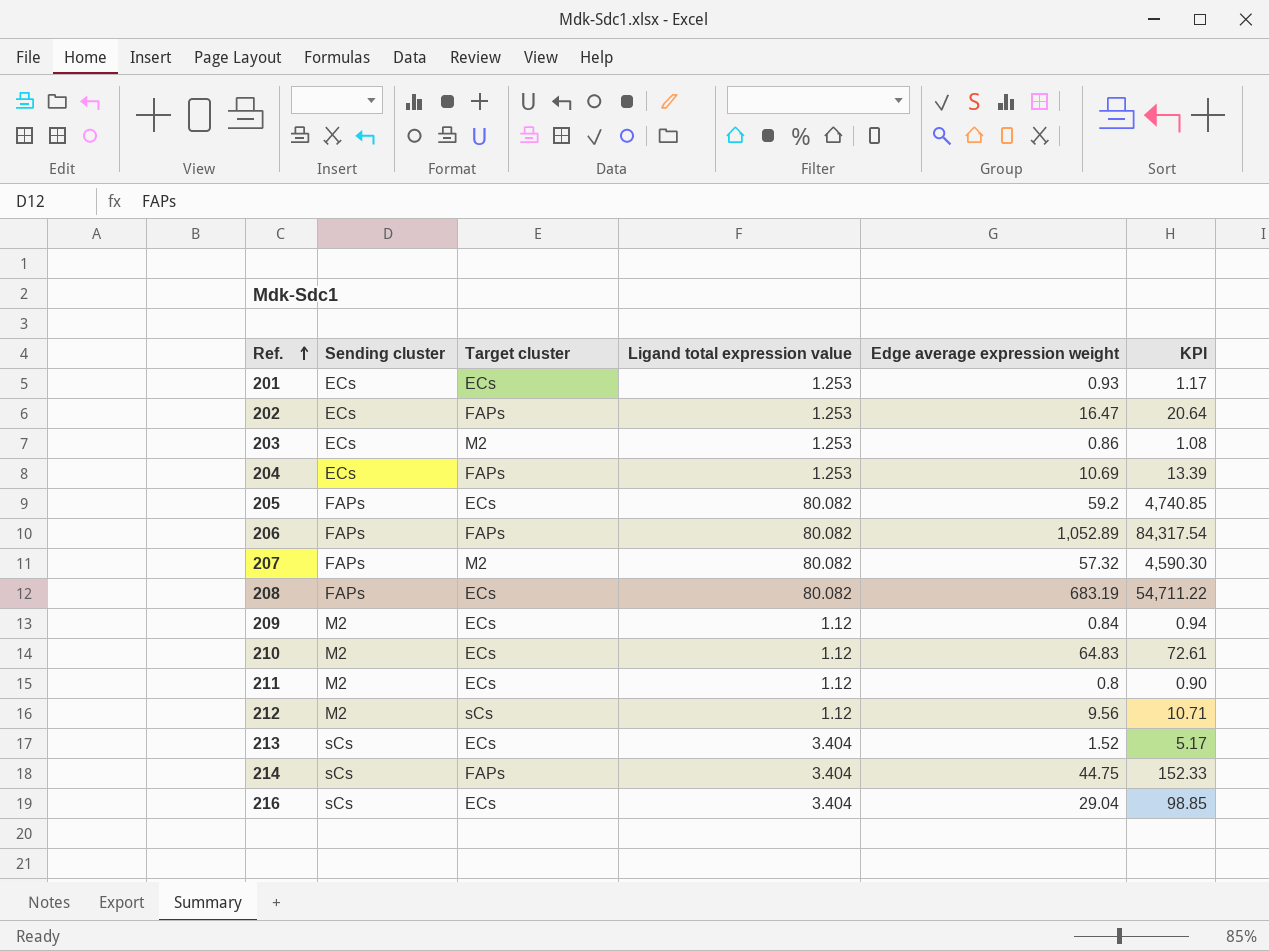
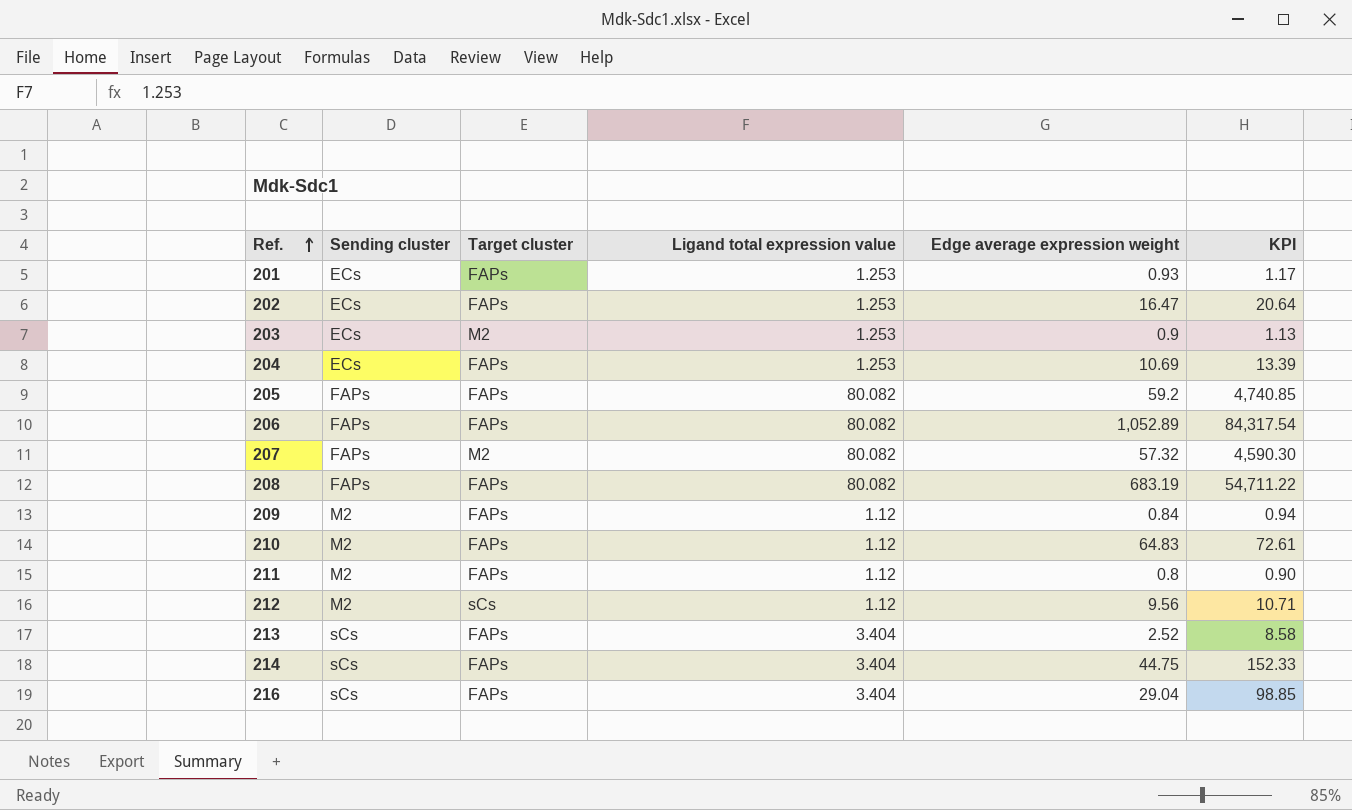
201 | Target cluster: ECs -> FAPs
203 | Edge average expression weight: 0.86 -> 0.9
203 | KPI: 1.08 -> 1.13
205 | Target cluster: ECs -> FAPs
208 | Target cluster: ECs -> FAPs
209 | Target cluster: ECs -> FAPs
210 | Target cluster: ECs -> FAPs
211 | Target cluster: ECs -> FAPs
213 | Target cluster: ECs -> FAPs
213 | Edge average expression weight: 1.52 -> 2.52
213 | KPI: 5.17 -> 8.58
216 | Target cluster: ECs -> FAPs

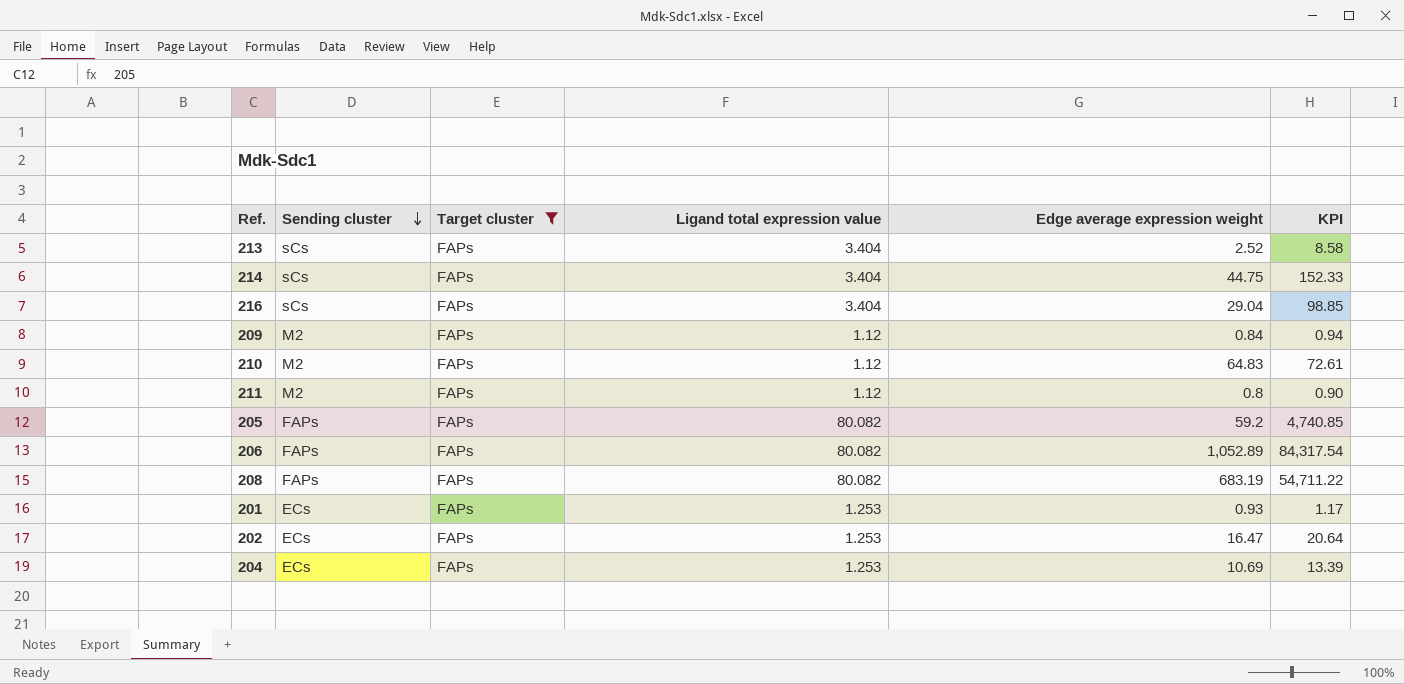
filter: none -> Target cluster = FAPs
row order: Ref. ascending -> Sending cluster descending

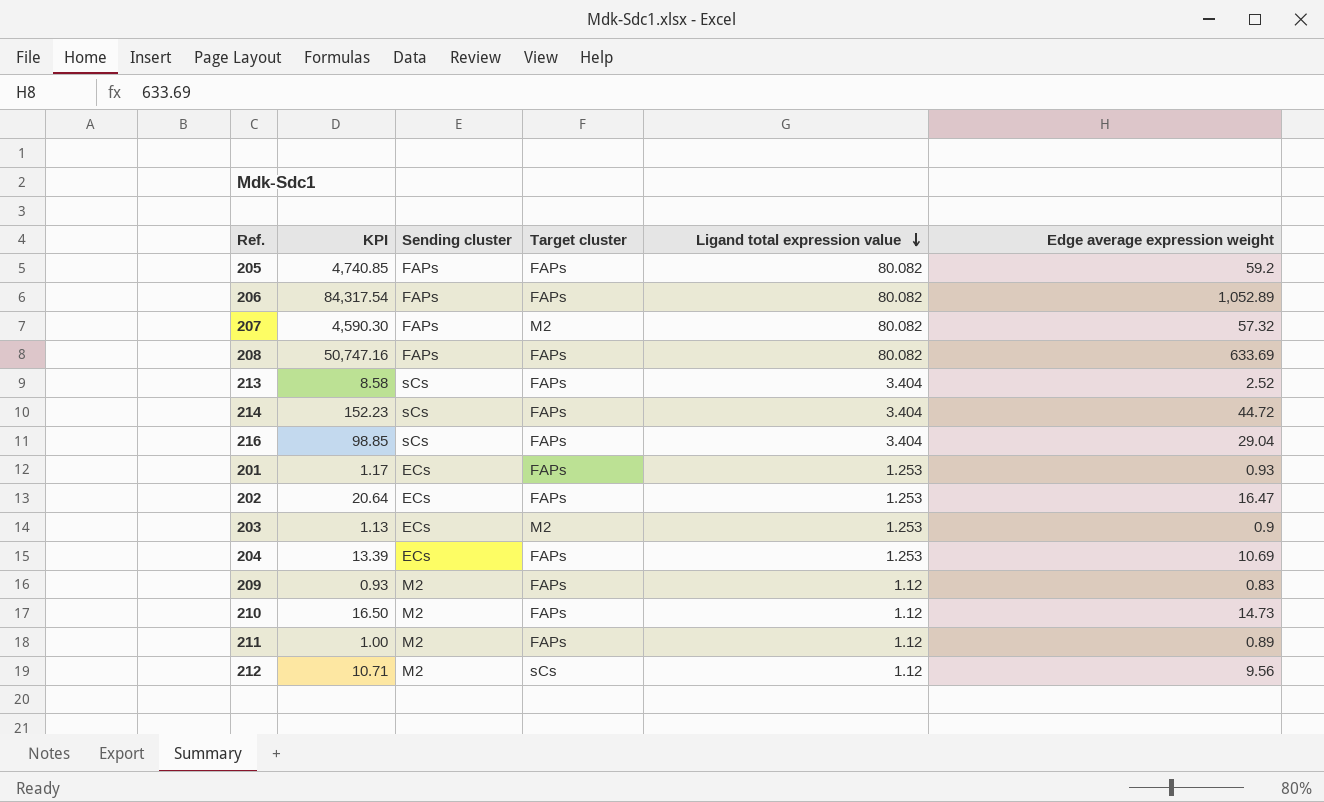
filter: Target cluster = FAPs -> none
row order: Sending cluster descending -> Ligand total expression value descending
column KPI | position: 6 -> 2
208 | KPI: 54,711.22 -> 50,747.16
208 | Edge average expression weight: 683.19 -> 633.69
214 | KPI: 152.33 -> 152.23
214 | Edge average expression weight: 44.75 -> 44.72
209 | KPI: 0.94 -> 0.93
209 | Edge average expression weight: 0.84 -> 0.83
210 | KPI: 72.61 -> 16.50
210 | Edge average expression weight: 64.83 -> 14.73
211 | KPI: 0.90 -> 1.00
211 | Edge average expression weight: 0.8 -> 0.89

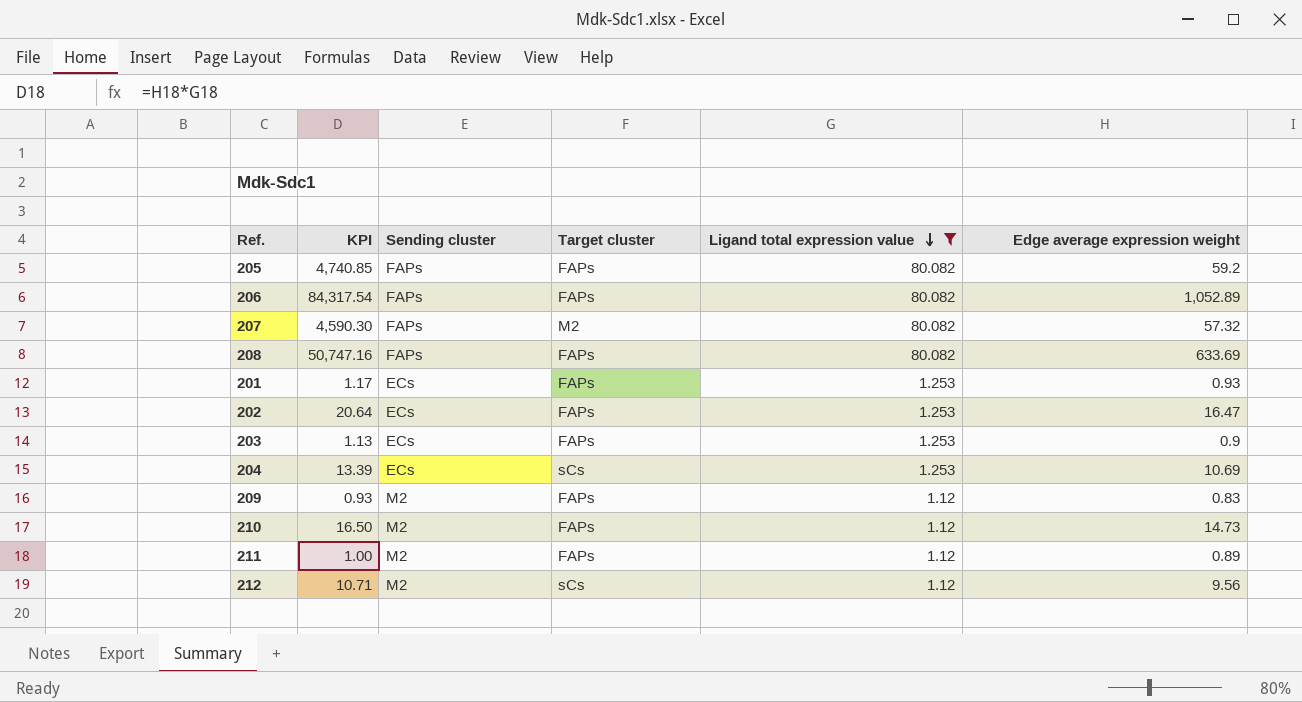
filter: none -> Ligand total expression value != 3.404
203 | Target cluster: M2 -> FAPs
204 | Target cluster: FAPs -> sCs

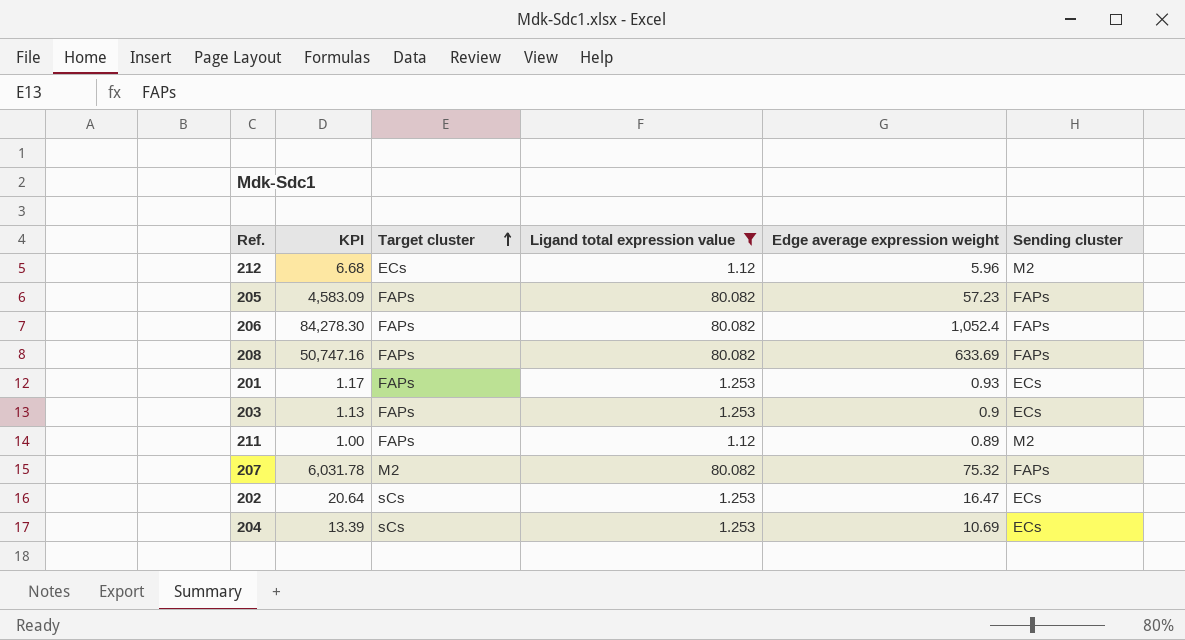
row order: Ligand total expression value descending -> Target cluster ascending
column Sending cluster | position: 3 -> 6
row 209: 0.93 | M2 | FAPs | 1.12 | 0.83 -> none
row 210: 16.50 | M2 | FAPs | 1.12 | 14.73 -> none
212 | KPI: 10.71 -> 6.68
212 | Target cluster: sCs -> ECs
212 | Edge average expression weight: 9.56 -> 5.96
205 | KPI: 4,740.85 -> 4,583.09
205 | Edge average expression weight: 59.2 -> 57.23
206 | KPI: 84,317.54 -> 84,278.30
206 | Edge average expression weight: 1,052.89 -> 1,052.4
207 | KPI: 4,590.30 -> 6,031.78
207 | Edge average expression weight: 57.32 -> 75.32
202 | Target cluster: FAPs -> sCs

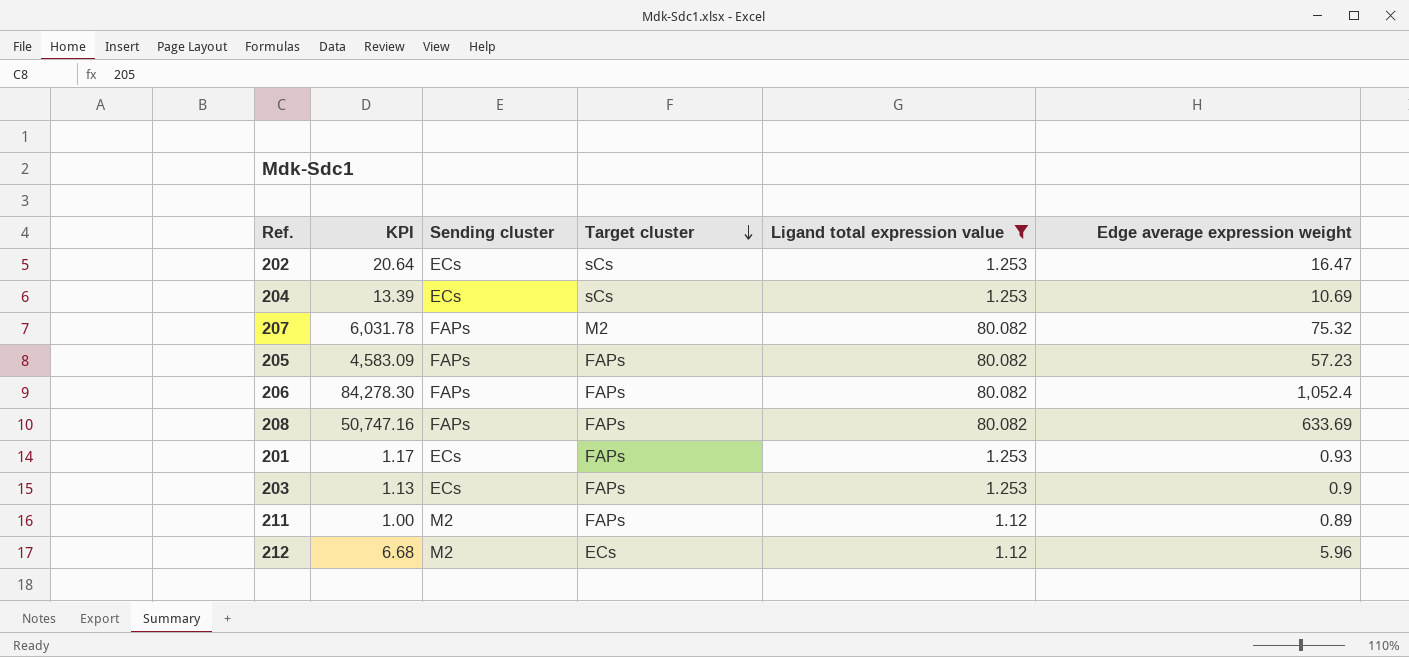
row order: Target cluster ascending -> Target cluster descending
column Sending cluster | position: 6 -> 3

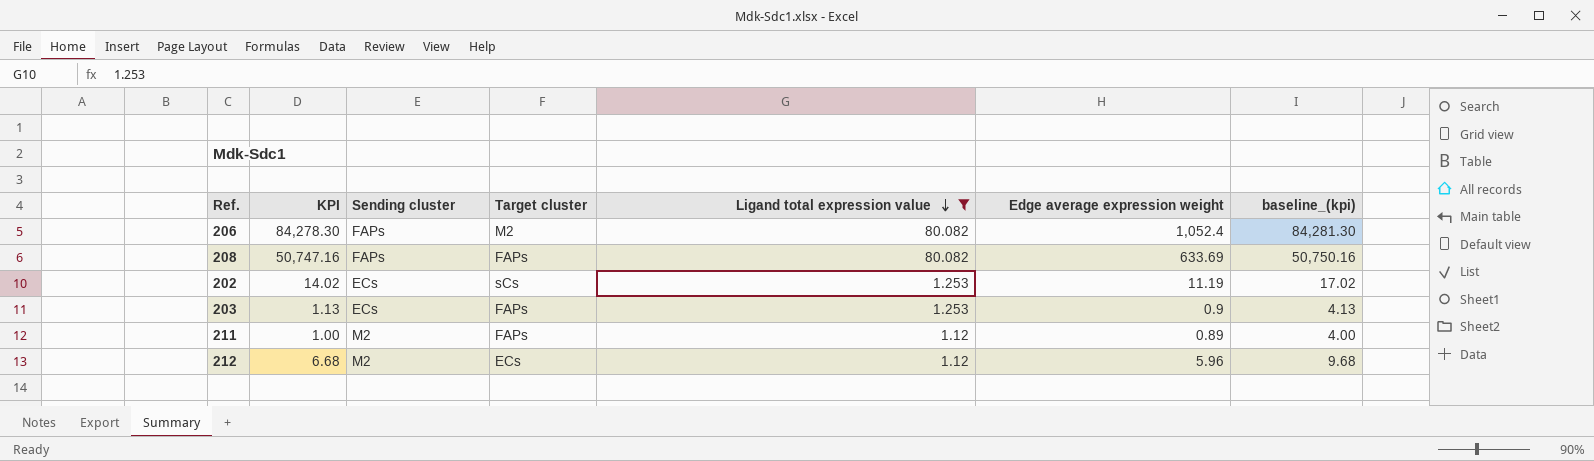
row order: Target cluster descending -> Ligand total expression value descending
column baseline_(kpi) | formula: none -> [KPI] + 3
row 204: 13.39 | ECs | sCs | 1.253 | 10.69 -> none
row 207: 6,031.78 | FAPs | M2 | 80.082 | 75.32 -> none
row 205: 4,583.09 | FAPs | FAPs | 80.082 | 57.23 -> none
row 201: 1.17 | ECs | FAPs | 1.253 | 0.93 -> none
206 | Target cluster: FAPs -> M2
202 | KPI: 20.64 -> 14.02
202 | Edge average expression weight: 16.47 -> 11.19

